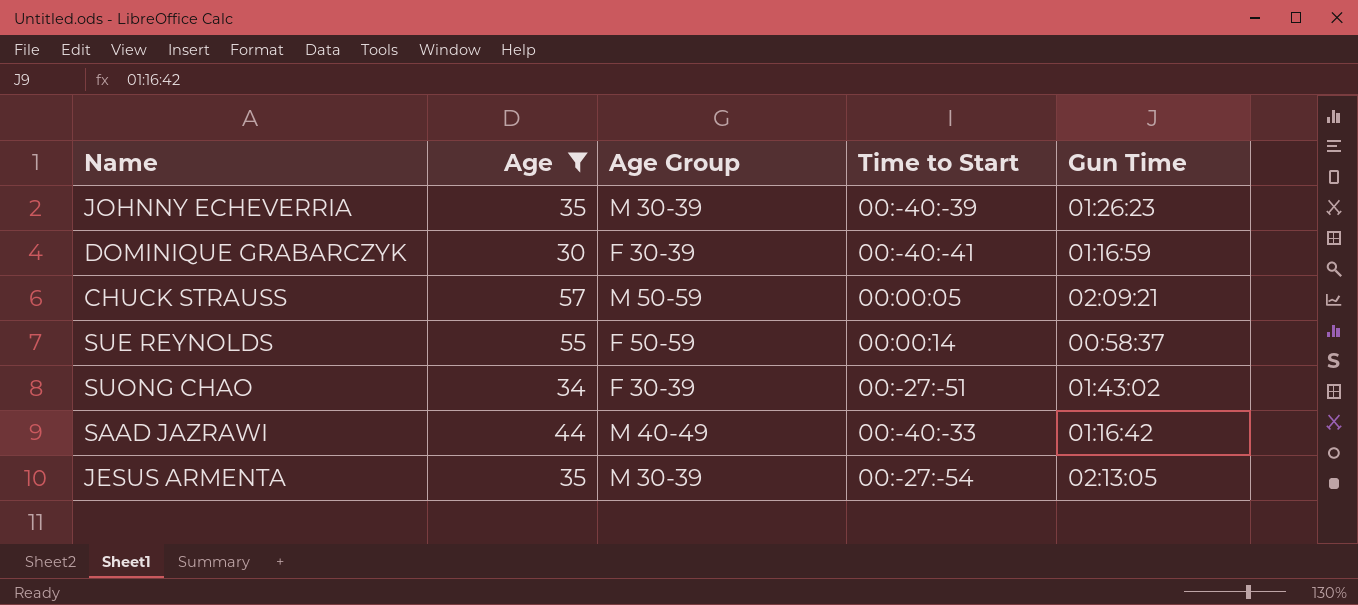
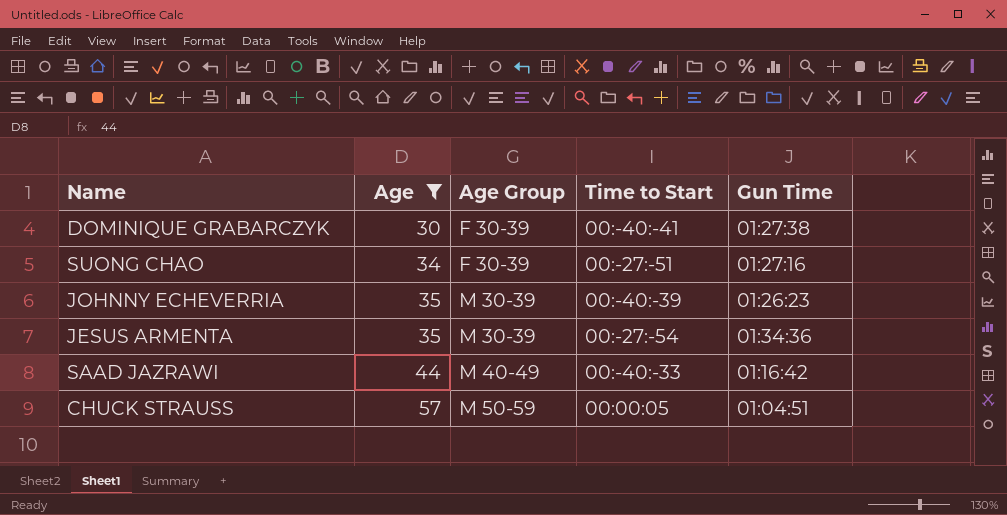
row order: none -> Age ascending
row SUE REYNOLDS: 55 | F 50-59 | 00:00:14 | 00:58:37 -> none
DOMINIQUE GRABARCZYK | Gun Time: 01:16:59 -> 01:27:38
SUONG CHAO | Gun Time: 01:43:02 -> 01:27:16
JESUS ARMENTA | Gun Time: 02:13:05 -> 01:34:36
CHUCK STRAUSS | Gun Time: 02:09:21 -> 01:04:51

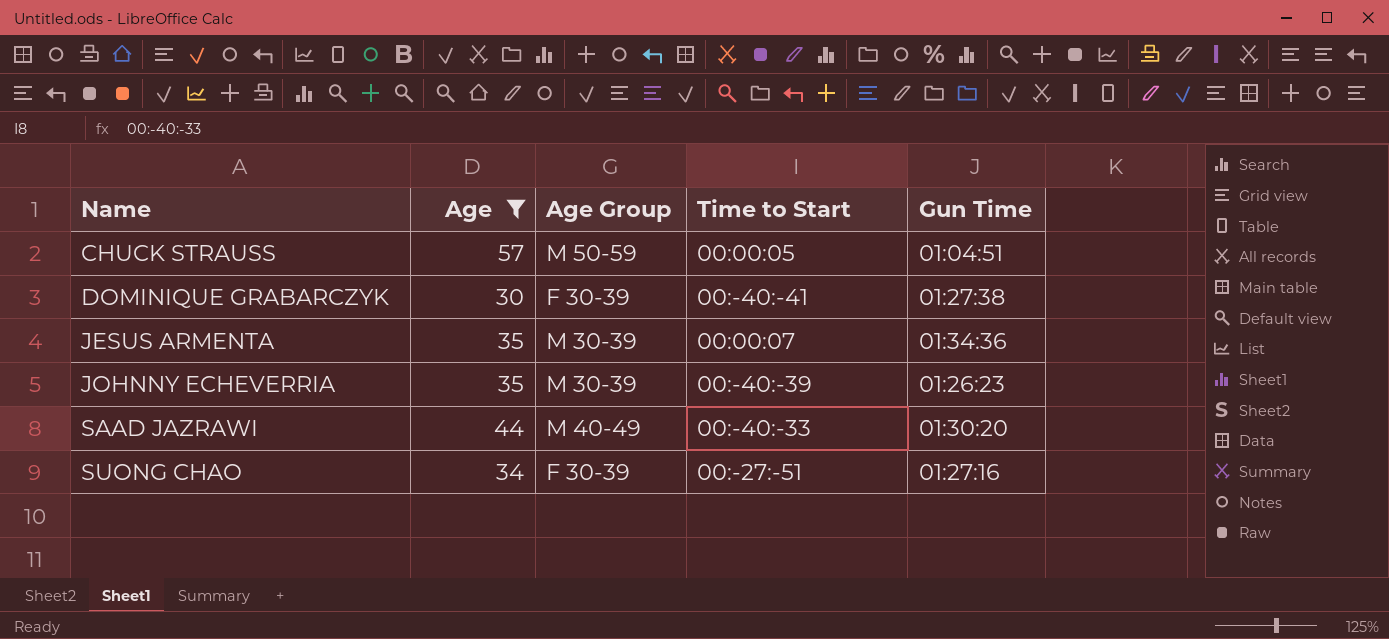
row order: Age ascending -> Name ascending
JESUS ARMENTA | Time to Start: 00:-27:-54 -> 00:00:07
SAAD JAZRAWI | Gun Time: 01:16:42 -> 01:30:20

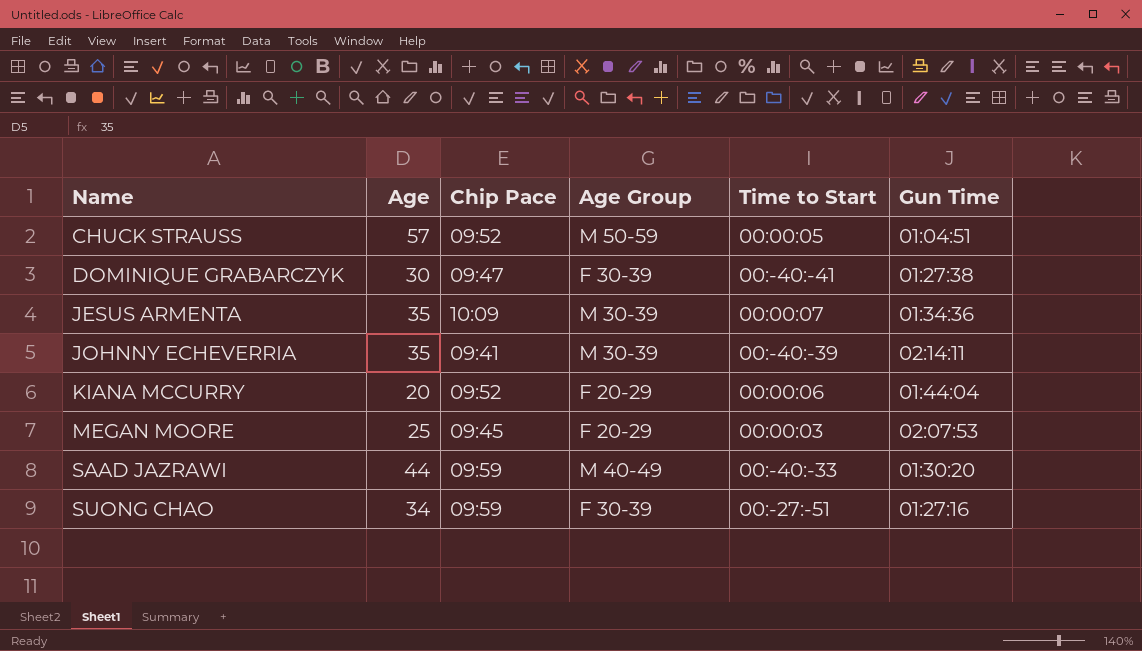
filter: Age >= 30 -> none
column Chip Pace | position: none -> 3
JOHNNY ECHEVERRIA | Gun Time: 01:26:23 -> 02:14:11

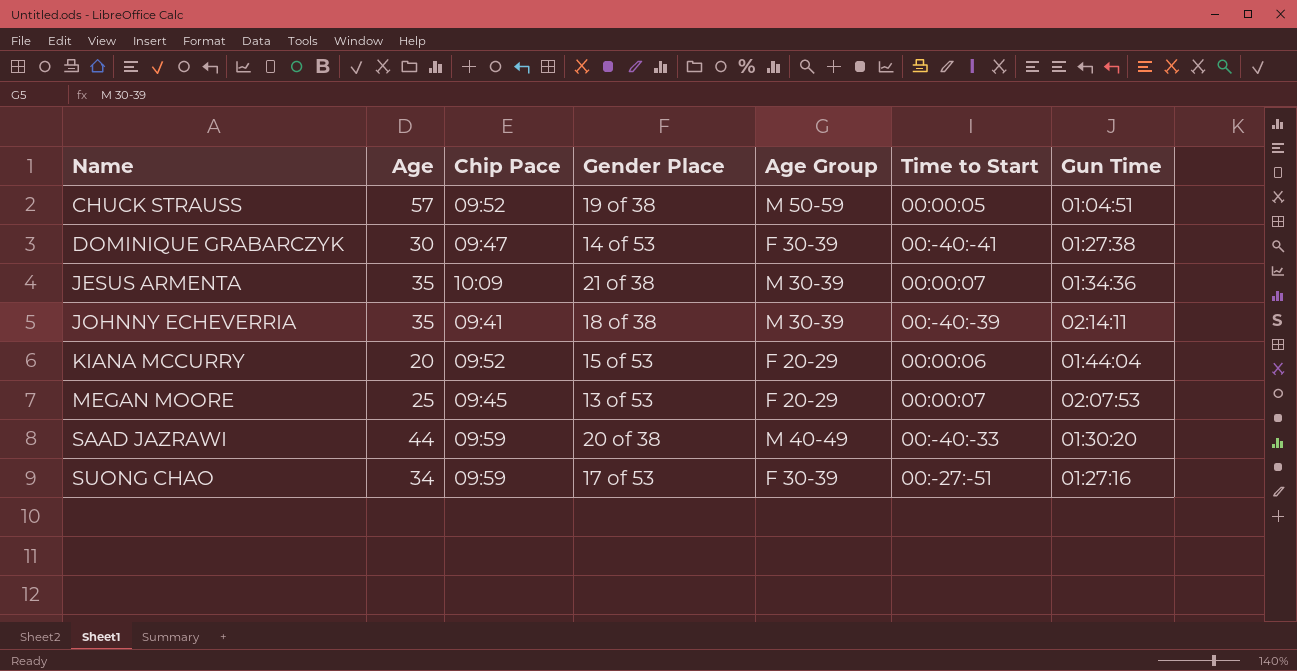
column Gender Place | position: none -> 4
MEGAN MOORE | Time to Start: 00:00:03 -> 00:00:07

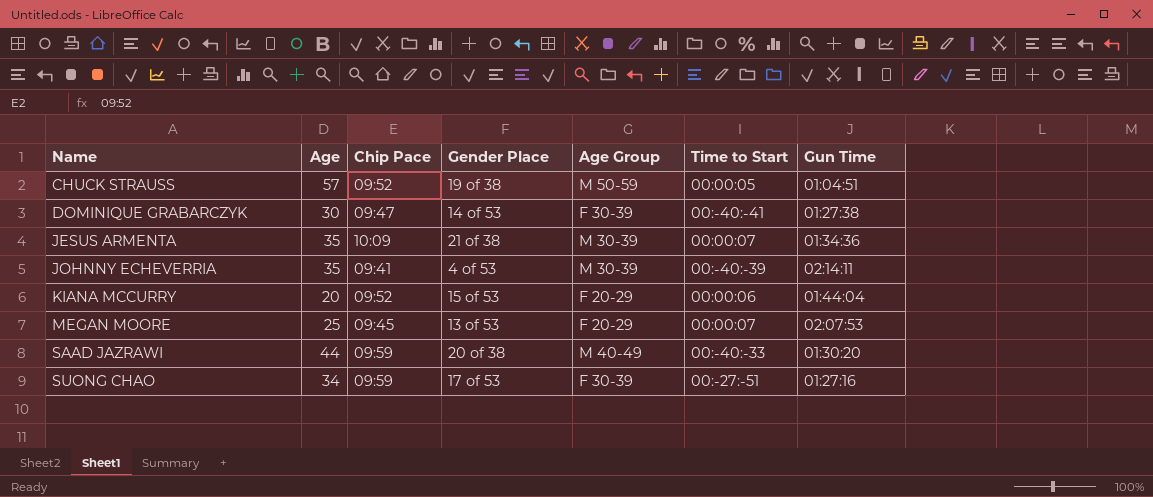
JOHNNY ECHEVERRIA | Gender Place: 18 of 38 -> 4 of 53

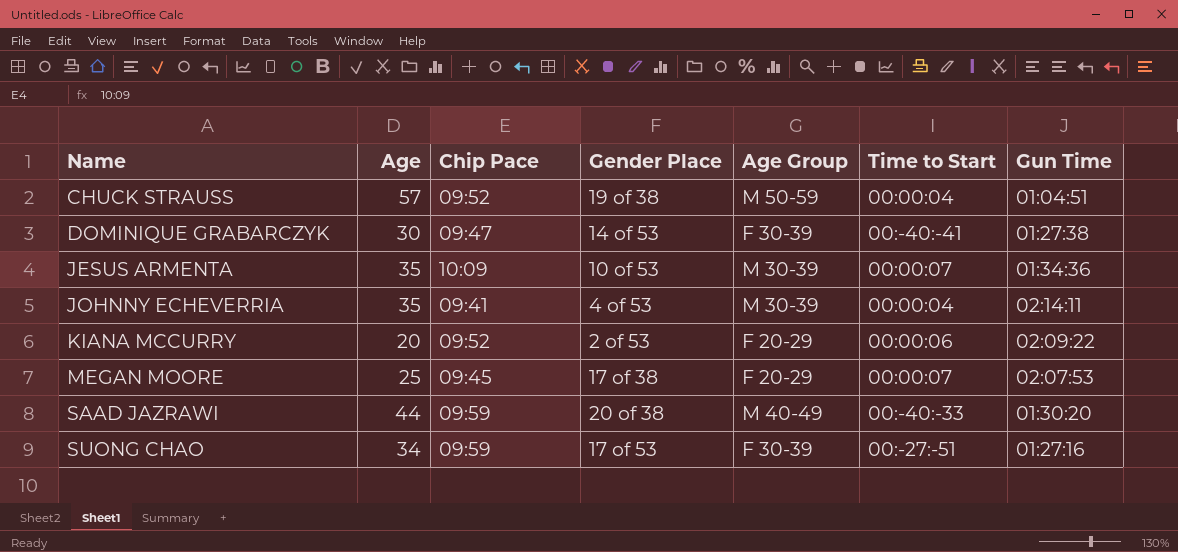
CHUCK STRAUSS | Time to Start: 00:00:05 -> 00:00:04
JESUS ARMENTA | Gender Place: 21 of 38 -> 10 of 53
JOHNNY ECHEVERRIA | Time to Start: 00:-40:-39 -> 00:00:04
KIANA MCCURRY | Gender Place: 15 of 53 -> 2 of 53
KIANA MCCURRY | Gun Time: 01:44:04 -> 02:09:22
MEGAN MOORE | Gender Place: 13 of 53 -> 17 of 38

